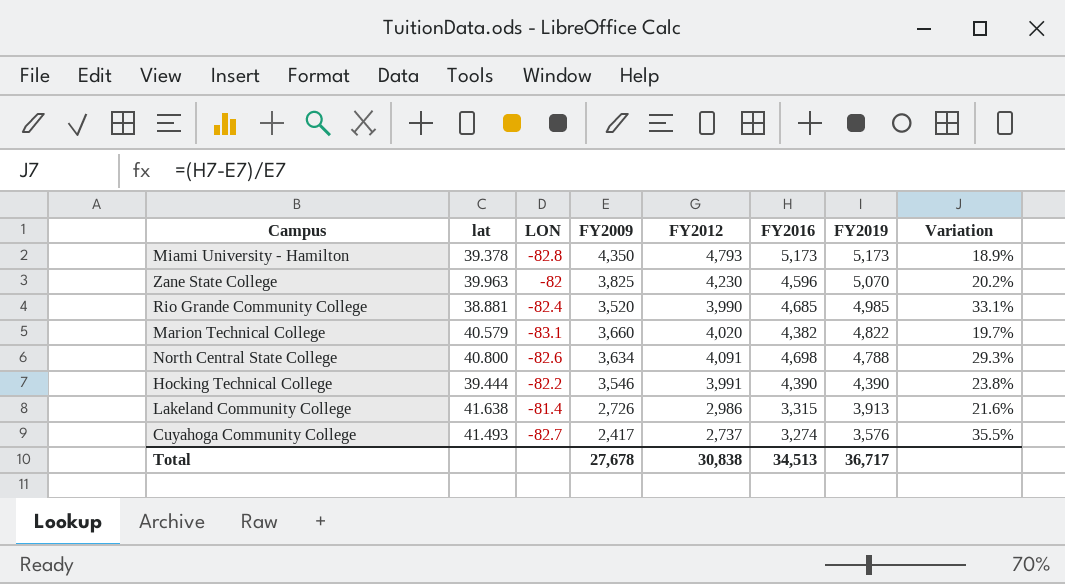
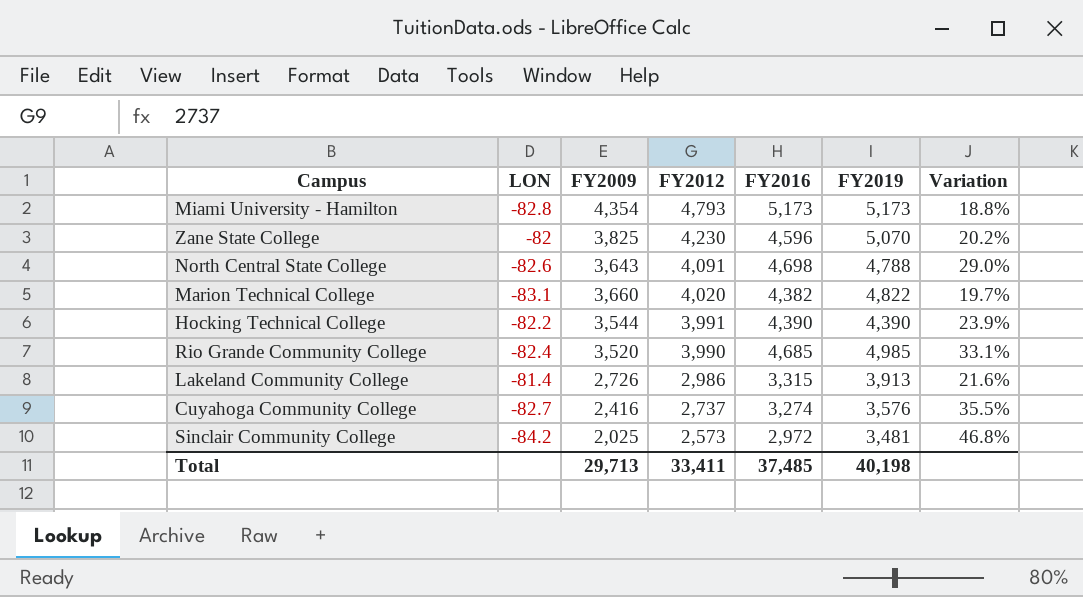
row order: FY2019 descending -> FY2012 descending
column lat | position: 2 -> none
Miami University - Hamilton | FY2009: 4,350 -> 4,354
Miami University - Hamilton | Variation: 18.9% -> 18.8%
North Central State College | FY2009: 3,634 -> 3,643
North Central State College | Variation: 29.3% -> 29.0%
Hocking Technical College | FY2009: 3,546 -> 3,544
Hocking Technical College | Variation: 23.8% -> 23.9%
Cuyahoga Community College | FY2009: 2,417 -> 2,416
row Sinclair Community College: none -> -84.2 | 2,025 | 2,573 | 2,972 | 3,481 | 46.8%
Total | FY2009: 27,678 -> 29,713
Total | FY2012: 30,838 -> 33,411
Total | FY2016: 34,513 -> 37,485
Total | FY2019: 36,717 -> 40,198

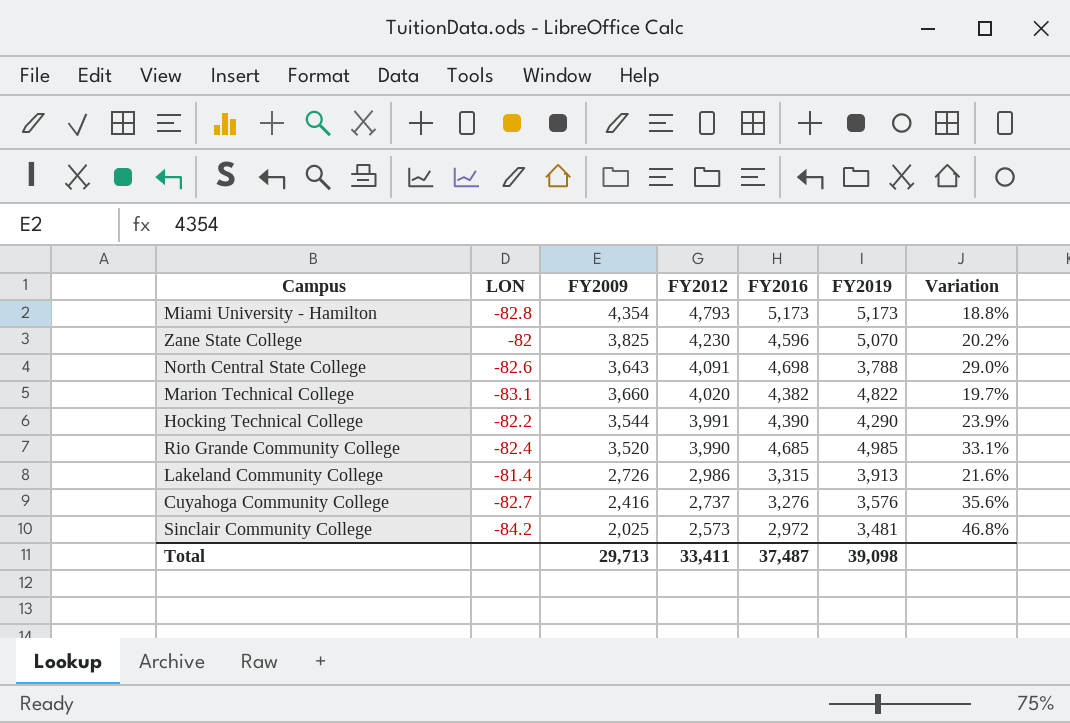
North Central State College | FY2019: 4,788 -> 3,788
Hocking Technical College | FY2019: 4,390 -> 4,290
Cuyahoga Community College | FY2016: 3,274 -> 3,276
Cuyahoga Community College | Variation: 35.5% -> 35.6%
Total | FY2016: 37,485 -> 37,487
Total | FY2019: 40,198 -> 39,098

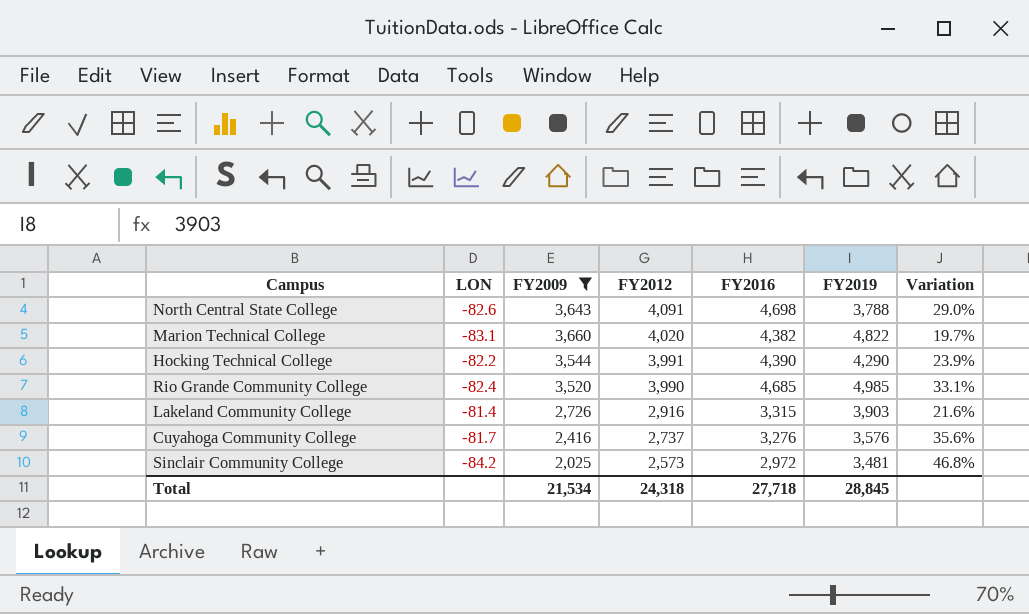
filter: none -> FY2009 <= 3,660
Lakeland Community College | FY2012: 2,986 -> 2,916
Lakeland Community College | FY2019: 3,913 -> 3,903
Cuyahoga Community College | LON: -82.7 -> -81.7
Total | FY2009: 29,713 -> 21,534
Total | FY2012: 33,411 -> 24,318
Total | FY2016: 37,487 -> 27,718
Total | FY2019: 39,098 -> 28,845

